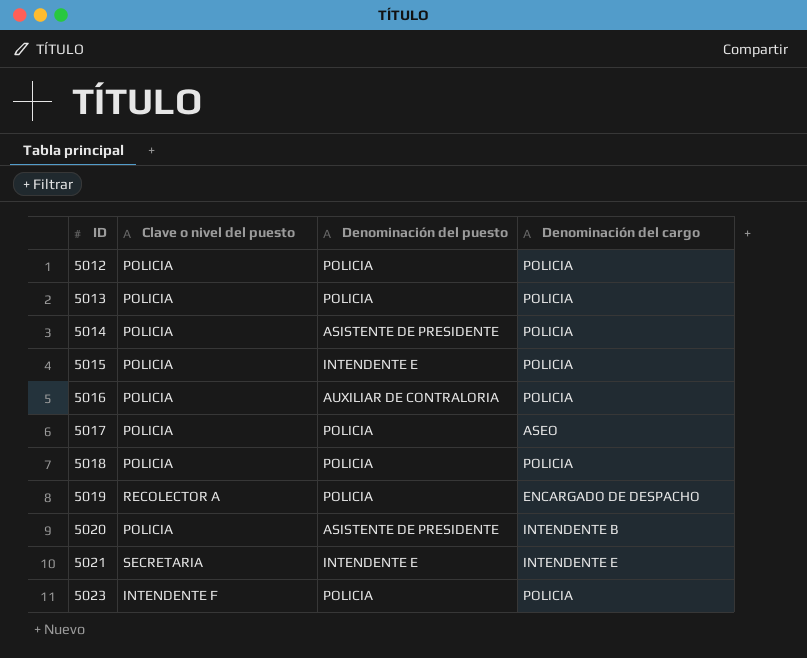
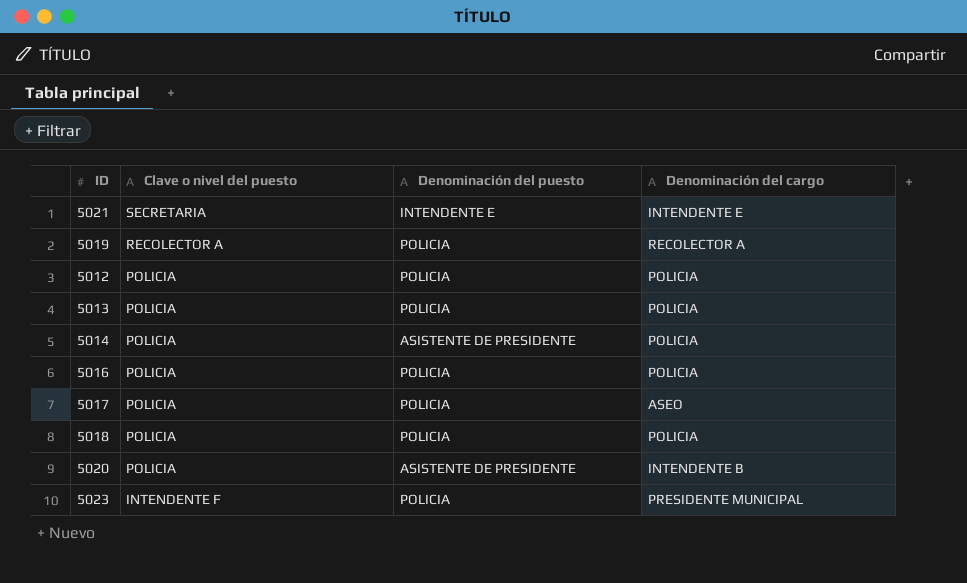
row order: ID ascending -> Clave o nivel del puesto descending
row 5015: POLICIA | INTENDENTE E | POLICIA -> none
5019 | Denominación del cargo: ENCARGADO DE DESPACHO -> RECOLECTOR A
5016 | Denominación del puesto: AUXILIAR DE CONTRALORIA -> POLICIA
5023 | Denominación del cargo: POLICIA -> PRESIDENTE MUNICIPAL

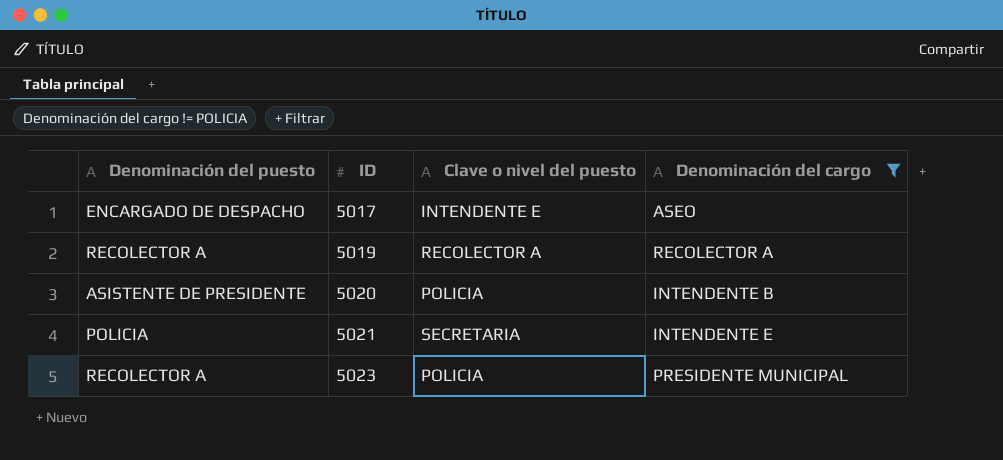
filter: none -> Denominación del cargo != POLICIA
row order: Clave o nivel del puesto descending -> ID ascending
column Denominación del puesto | position: 3 -> 1
5017 | Denominación del puesto: POLICIA -> ENCARGADO DE DESPACHO
5017 | Clave o nivel del puesto: POLICIA -> INTENDENTE E
5019 | Denominación del puesto: POLICIA -> RECOLECTOR A
5021 | Denominación del puesto: INTENDENTE E -> POLICIA
5023 | Denominación del puesto: POLICIA -> RECOLECTOR A
5023 | Clave o nivel del puesto: INTENDENTE F -> POLICIA

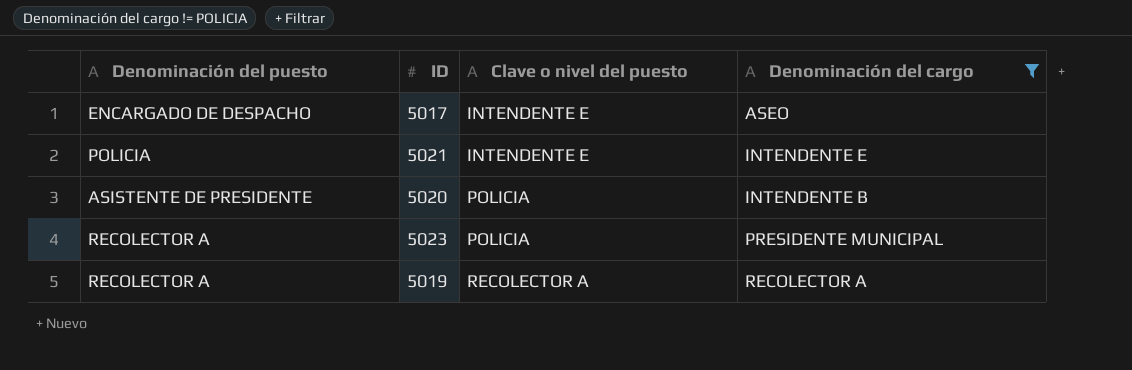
row order: ID ascending -> Clave o nivel del puesto ascending
5021 | Clave o nivel del puesto: SECRETARIA -> INTENDENTE E

